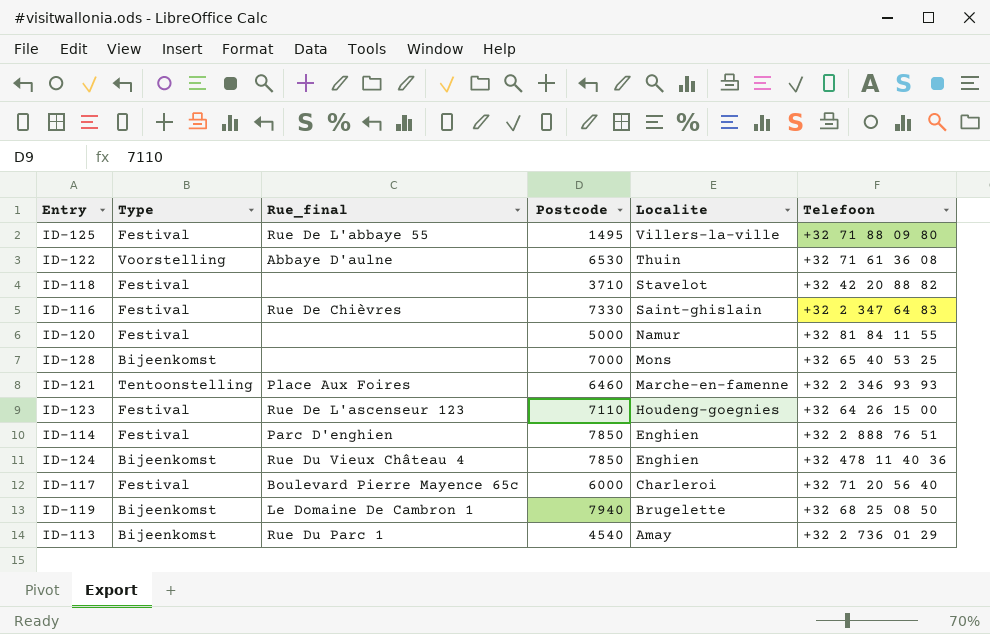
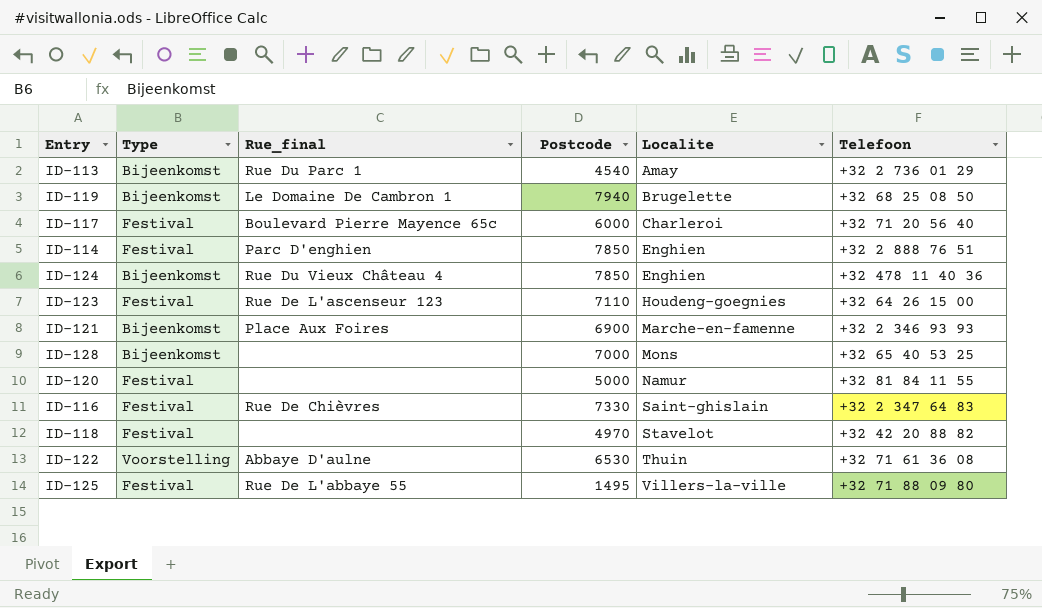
row order: Localite descending -> Localite ascending
ID-121 | Type: Tentoonstelling -> Bijeenkomst
ID-121 | Postcode: 6460 -> 6900
ID-118 | Postcode: 3710 -> 4970

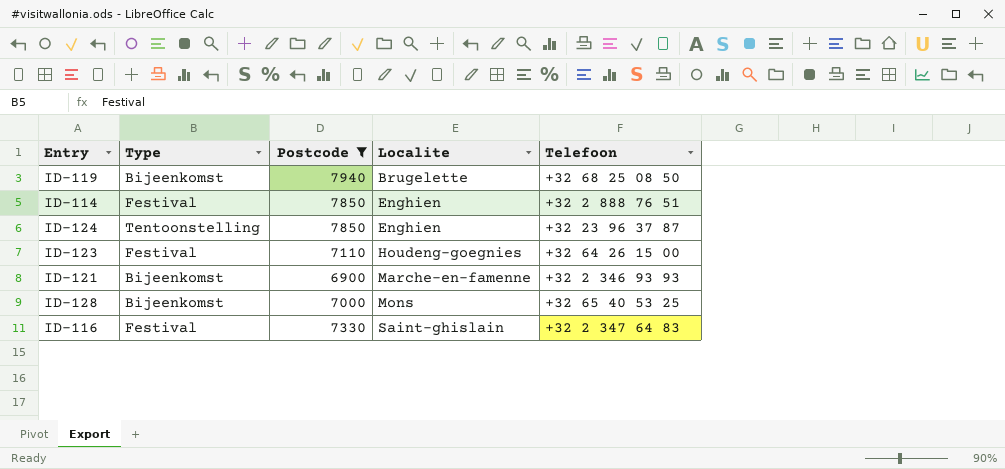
filter: none -> Postcode >= 6900
column Rue_final | position: 3 -> none
ID-124 | Type: Bijeenkomst -> Tentoonstelling
ID-124 | Telefoon: +32 478 11 40 36 -> +32 23 96 37 87

